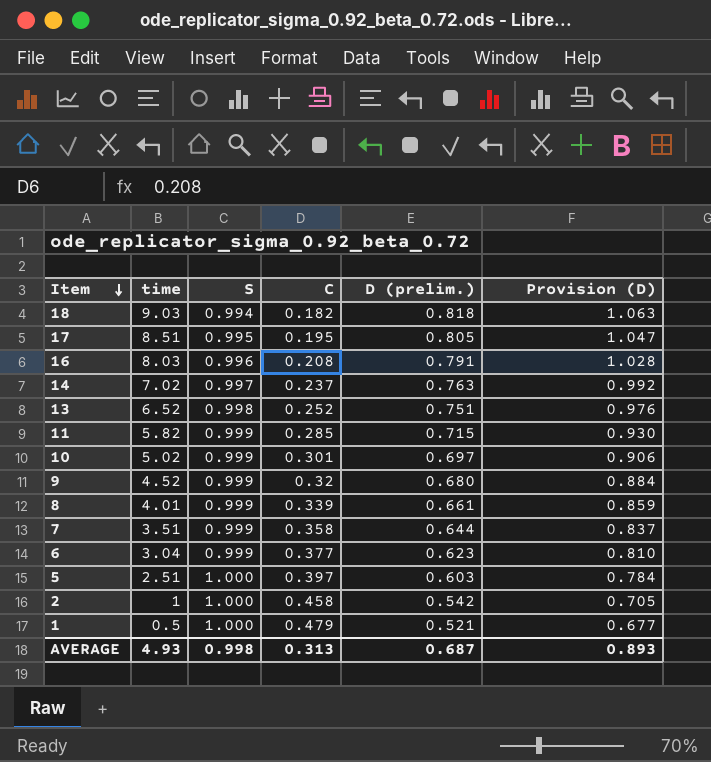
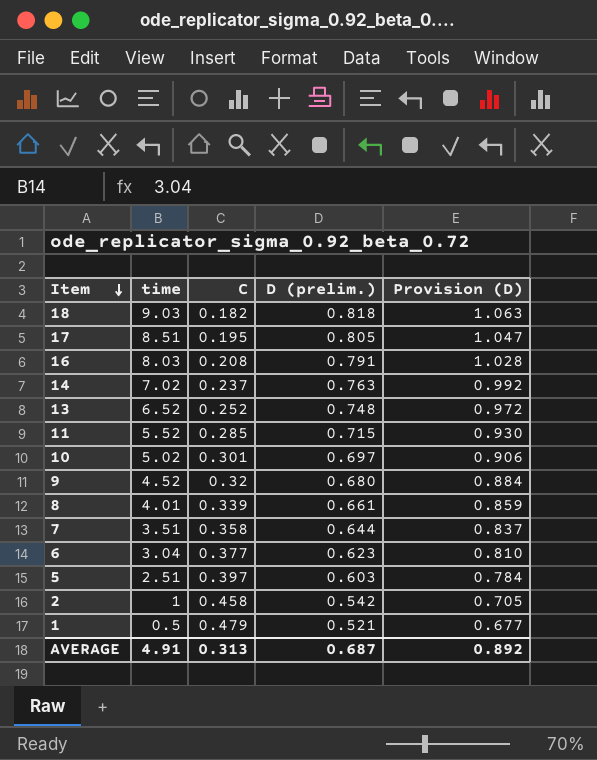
column S | position: 3 -> none
13 | D (prelim.): 0.751 -> 0.748
13 | Provision (D): 0.976 -> 0.972
11 | time: 5.82 -> 5.52
AVERAGE | time: 4.93 -> 4.91
AVERAGE | Provision (D): 0.893 -> 0.892

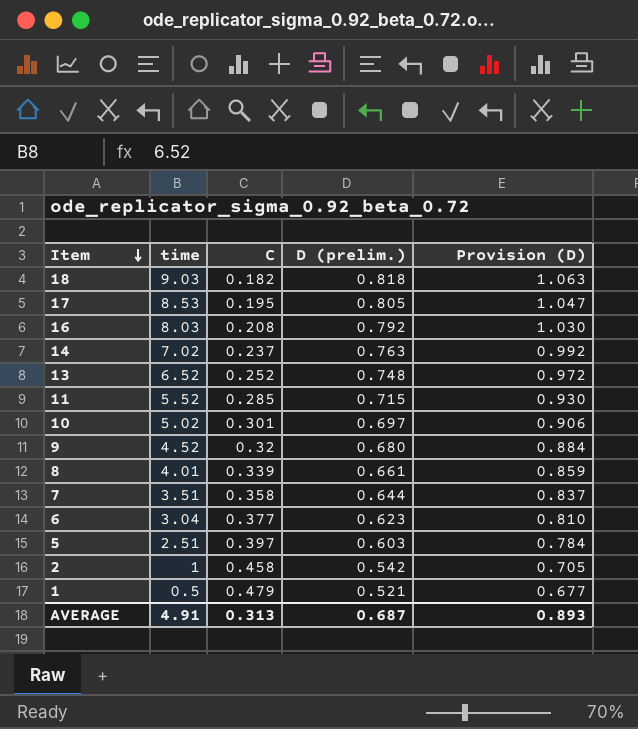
17 | time: 8.51 -> 8.53
16 | D (prelim.): 0.791 -> 0.792
16 | Provision (D): 1.028 -> 1.030
AVERAGE | Provision (D): 0.892 -> 0.893

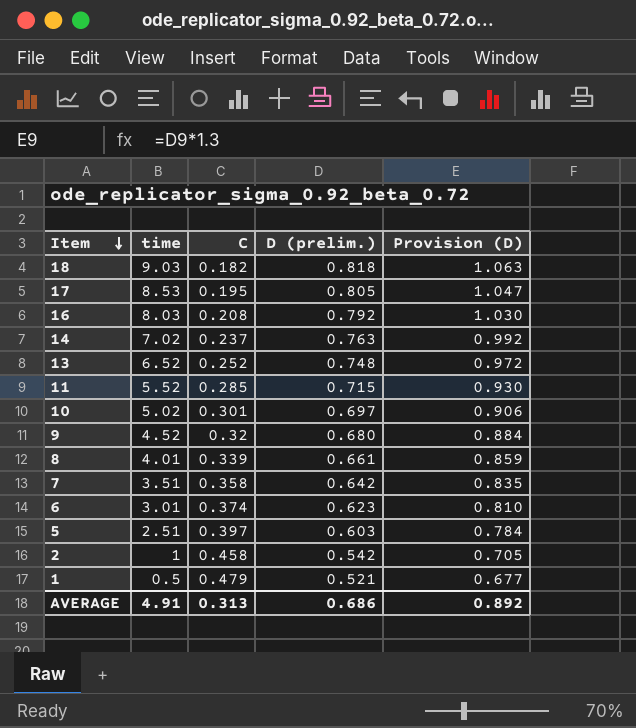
7 | D (prelim.): 0.644 -> 0.642
7 | Provision (D): 0.837 -> 0.835
6 | time: 3.04 -> 3.01
6 | C: 0.377 -> 0.374
AVERAGE | D (prelim.): 0.687 -> 0.686
AVERAGE | Provision (D): 0.893 -> 0.892

